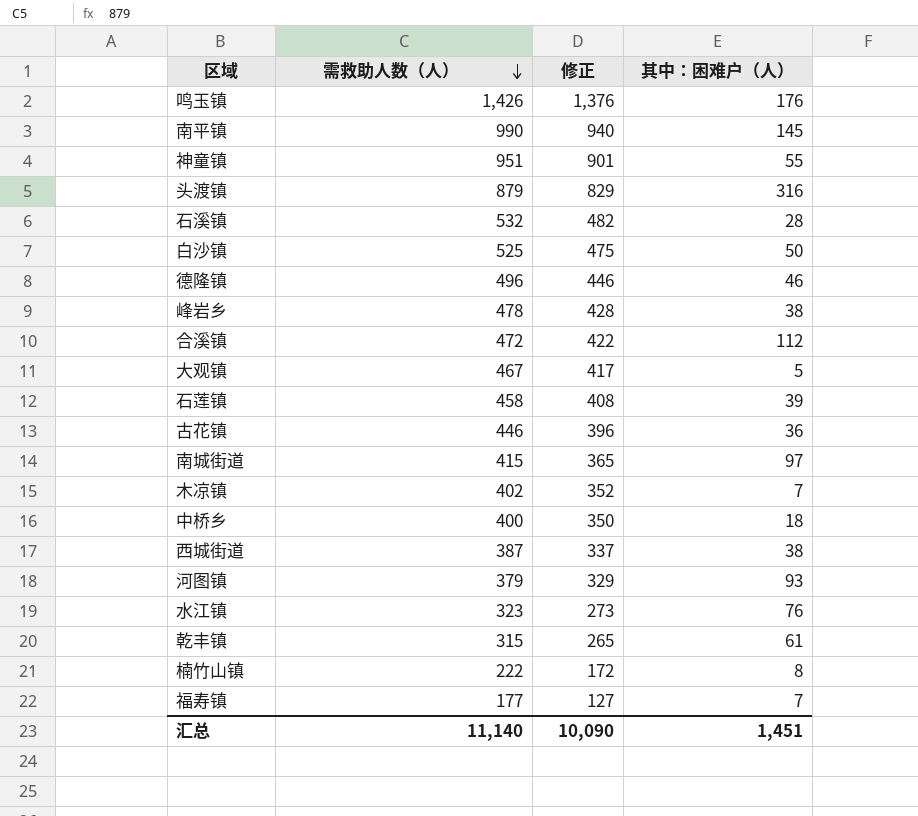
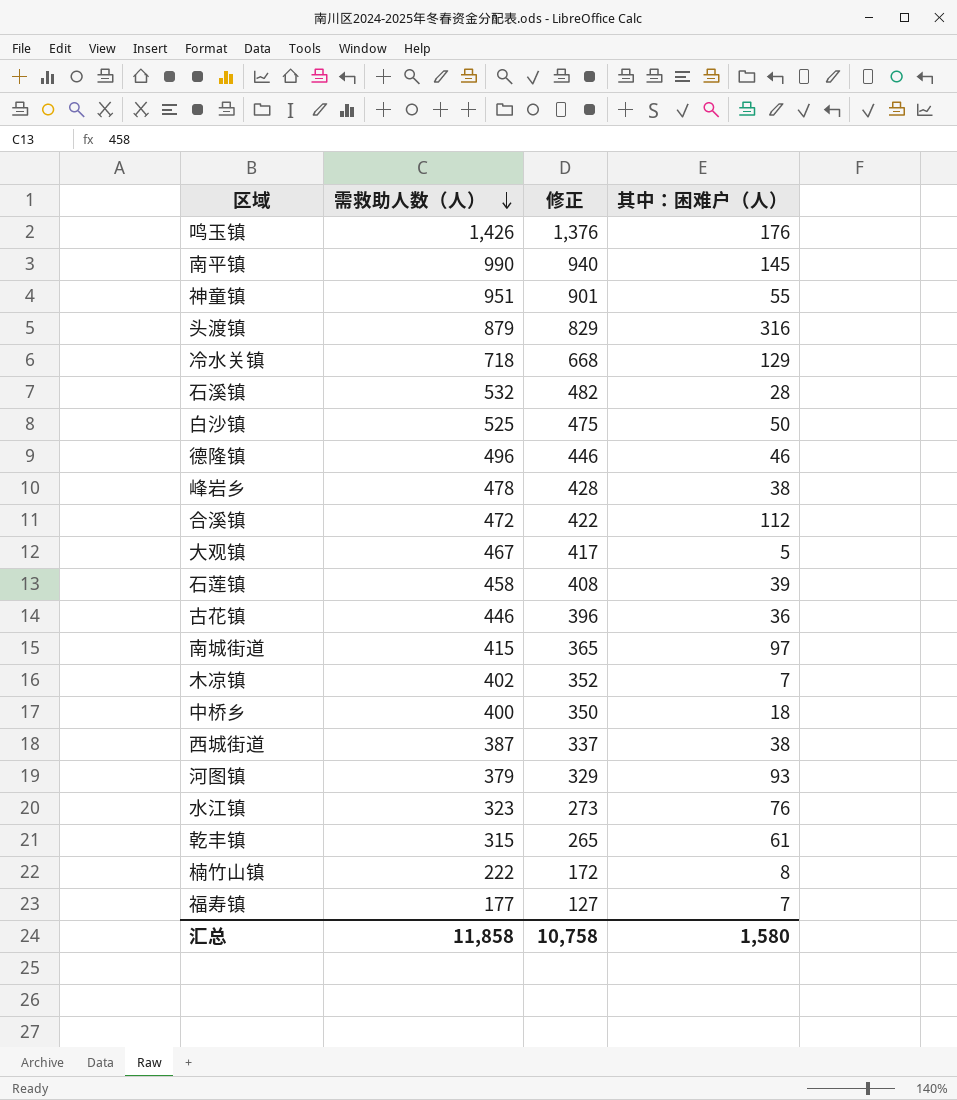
row 冷水关镇: none -> 718 | 668 | 129
汇总 | 需救助人数（人）: 11,140 -> 11,858
汇总 | 修正: 10,090 -> 10,758
汇总 | 其中：困难户（人）: 1,451 -> 1,580

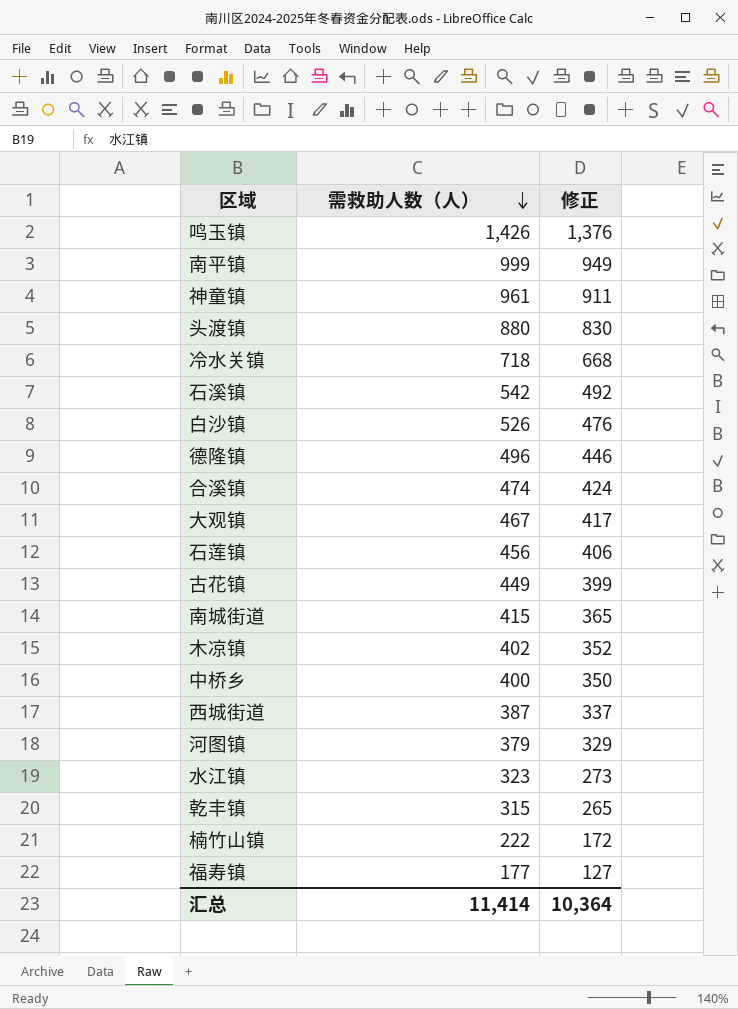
column 其中：困难户（人） | position: 4 -> none
row 峰岩乡: 478 | 428 | 38 -> none
南平镇 | 需救助人数（人）: 990 -> 999
南平镇 | 修正: 940 -> 949
神童镇 | 需救助人数（人）: 951 -> 961
神童镇 | 修正: 901 -> 911
头渡镇 | 需救助人数（人）: 879 -> 880
头渡镇 | 修正: 829 -> 830
石溪镇 | 需救助人数（人）: 532 -> 542
石溪镇 | 修正: 482 -> 492
白沙镇 | 需救助人数（人）: 525 -> 526
白沙镇 | 修正: 475 -> 476
合溪镇 | 需救助人数（人）: 472 -> 474
合溪镇 | 修正: 422 -> 424
石莲镇 | 需救助人数（人）: 458 -> 456
石莲镇 | 修正: 408 -> 406
古花镇 | 需救助人数（人）: 446 -> 449
古花镇 | 修正: 396 -> 399
汇总 | 需救助人数（人）: 11,858 -> 11,414
汇总 | 修正: 10,758 -> 10,364

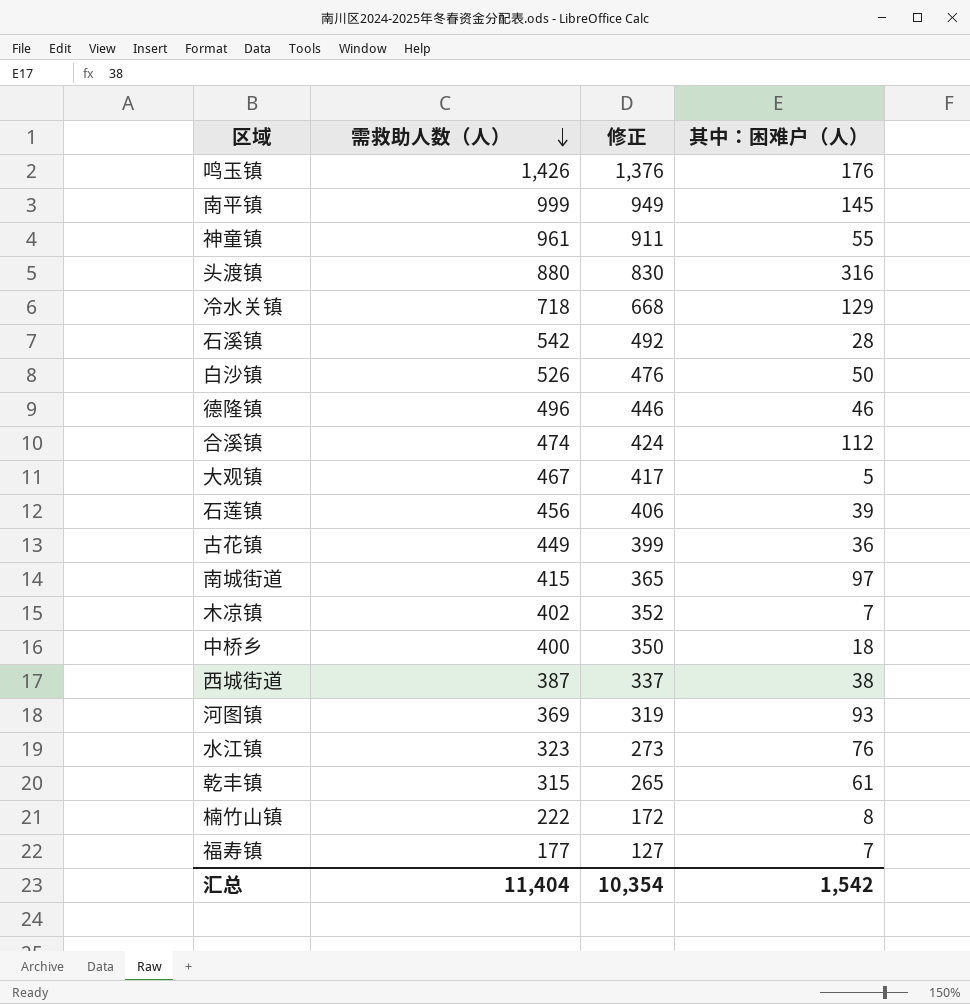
column 其中：困难户（人） | position: none -> 4
河图镇 | 需救助人数（人）: 379 -> 369
河图镇 | 修正: 329 -> 319
汇总 | 需救助人数（人）: 11,414 -> 11,404
汇总 | 修正: 10,364 -> 10,354

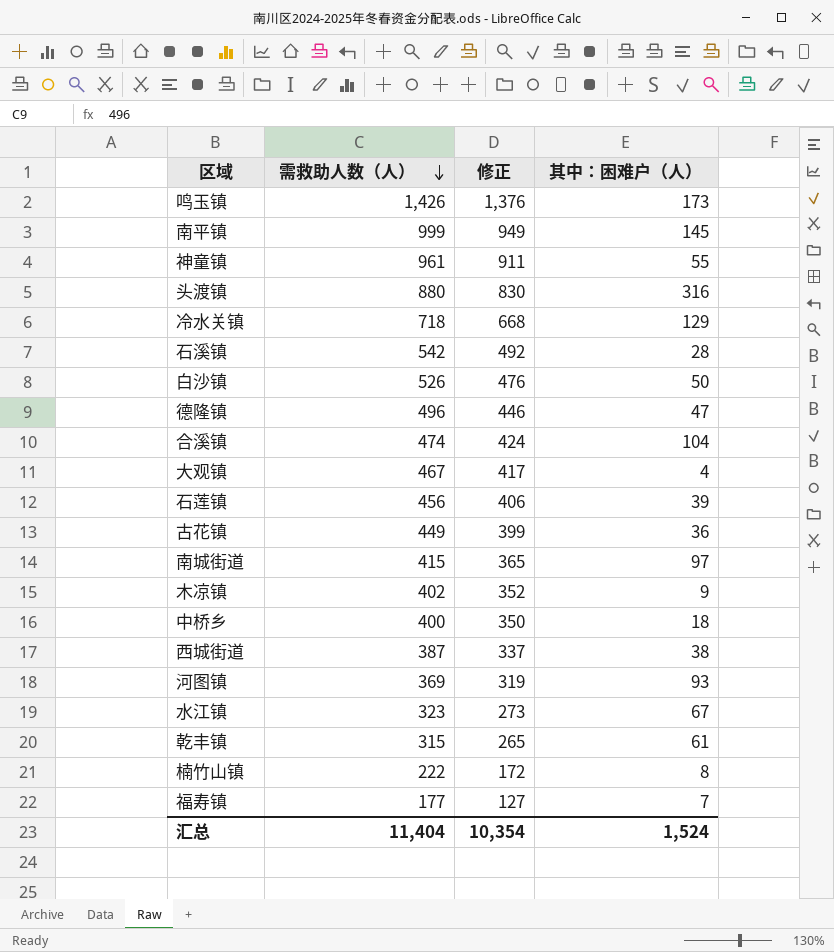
鸣玉镇 | 其中：困难户（人）: 176 -> 173
德隆镇 | 其中：困难户（人）: 46 -> 47
合溪镇 | 其中：困难户（人）: 112 -> 104
大观镇 | 其中：困难户（人）: 5 -> 4
木凉镇 | 其中：困难户（人）: 7 -> 9
水江镇 | 其中：困难户（人）: 76 -> 67
汇总 | 其中：困难户（人）: 1,542 -> 1,524

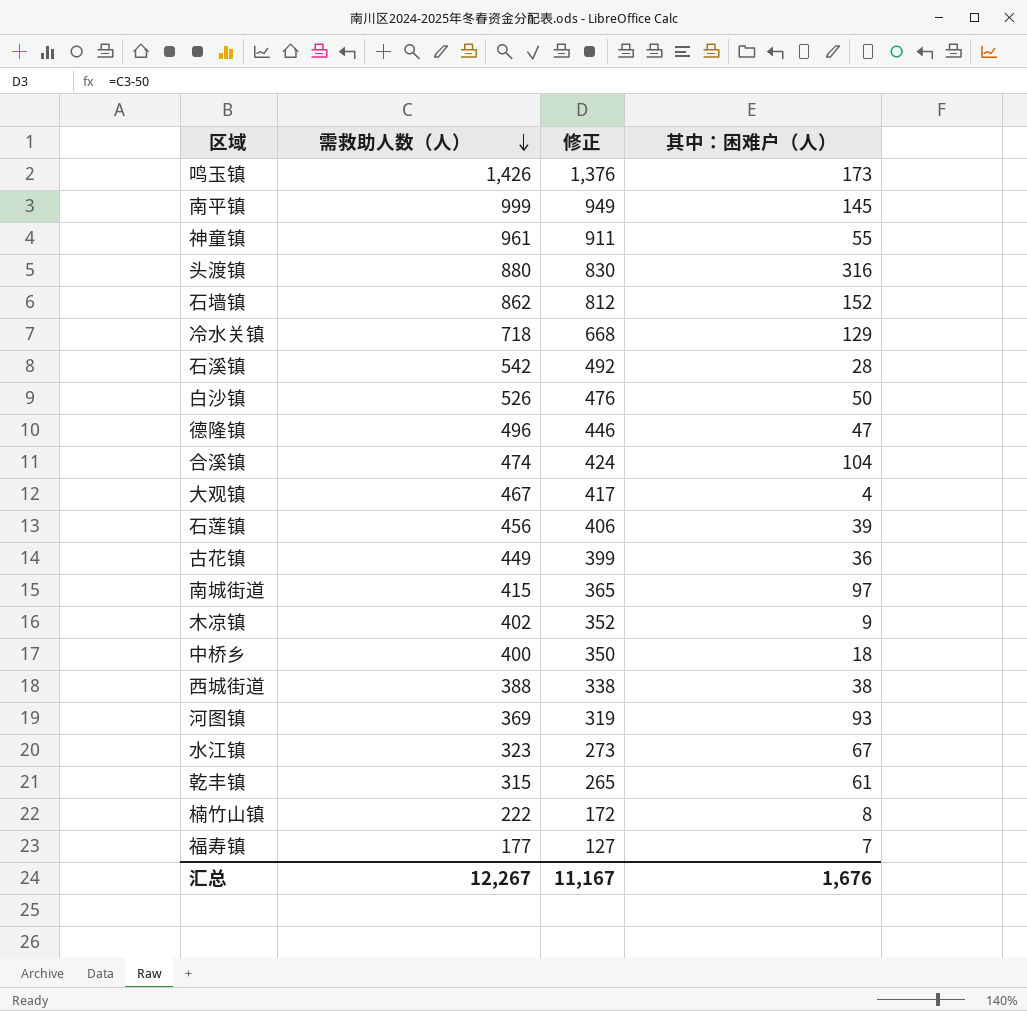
row 石墙镇: none -> 862 | 812 | 152
西城街道 | 需救助人数（人）: 387 -> 388
西城街道 | 修正: 337 -> 338
汇总 | 需救助人数（人）: 11,404 -> 12,267
汇总 | 修正: 10,354 -> 11,167
汇总 | 其中：困难户（人）: 1,524 -> 1,676

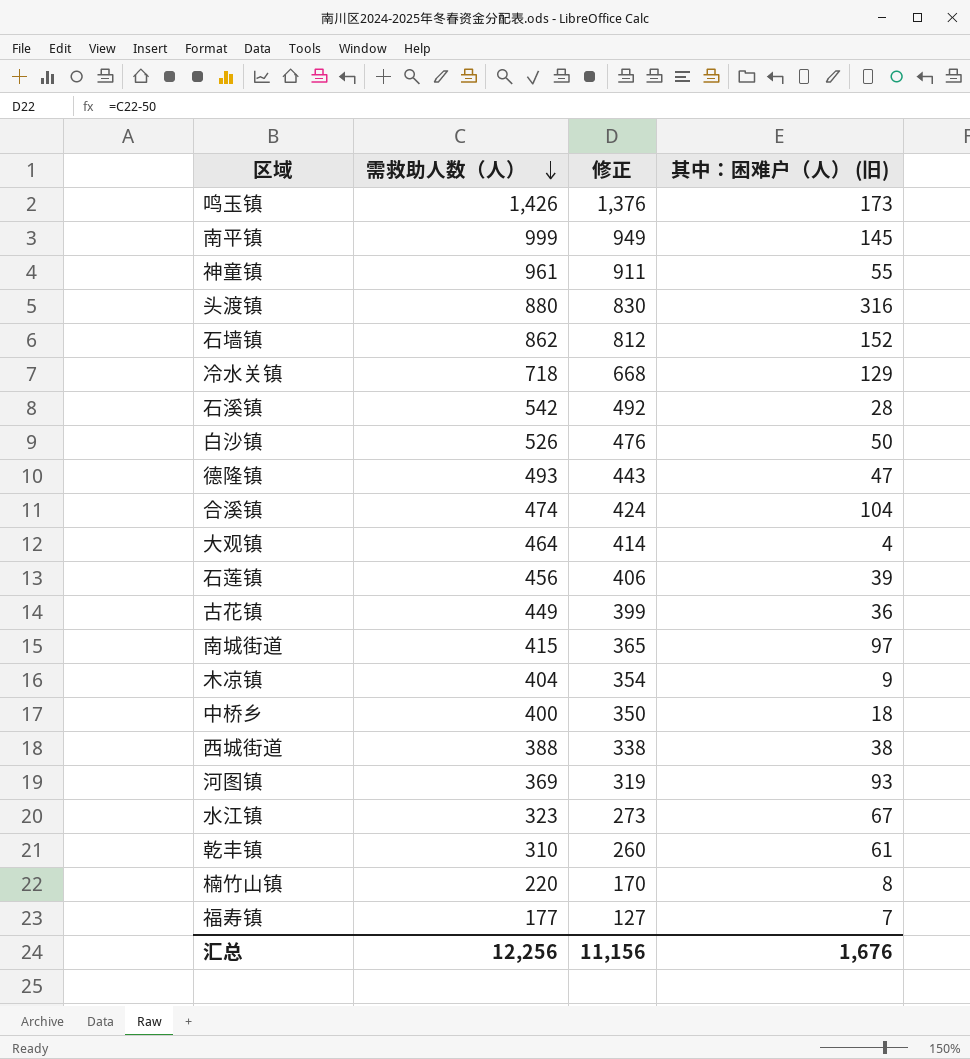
column name: 其中：困难户（人） -> 其中：困难户（人） (旧)
德隆镇 | 需救助人数（人）: 496 -> 493
德隆镇 | 修正: 446 -> 443
大观镇 | 需救助人数（人）: 467 -> 464
大观镇 | 修正: 417 -> 414
木凉镇 | 需救助人数（人）: 402 -> 404
木凉镇 | 修正: 352 -> 354
乾丰镇 | 需救助人数（人）: 315 -> 310
乾丰镇 | 修正: 265 -> 260
楠竹山镇 | 需救助人数（人）: 222 -> 220
楠竹山镇 | 修正: 172 -> 170
汇总 | 需救助人数（人）: 12,267 -> 12,256
汇总 | 修正: 11,167 -> 11,156

